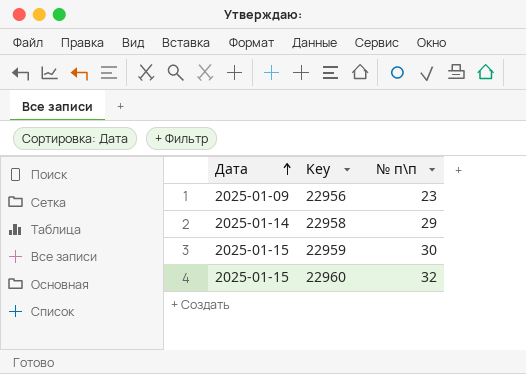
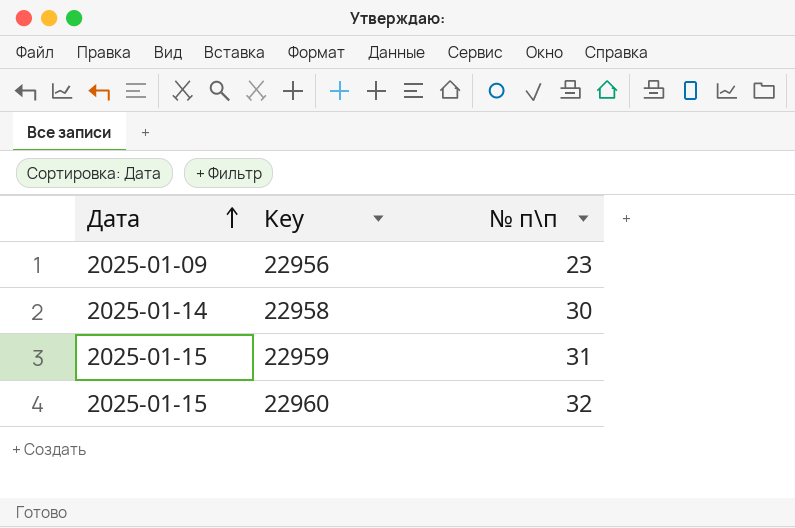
22958 | № п\п: 29 -> 30
22959 | № п\п: 30 -> 31

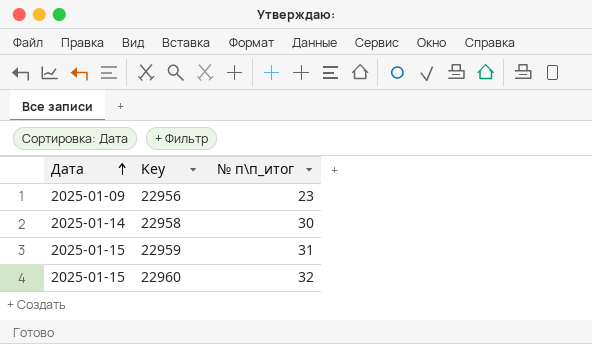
column name: № п\п -> № п\п_итог

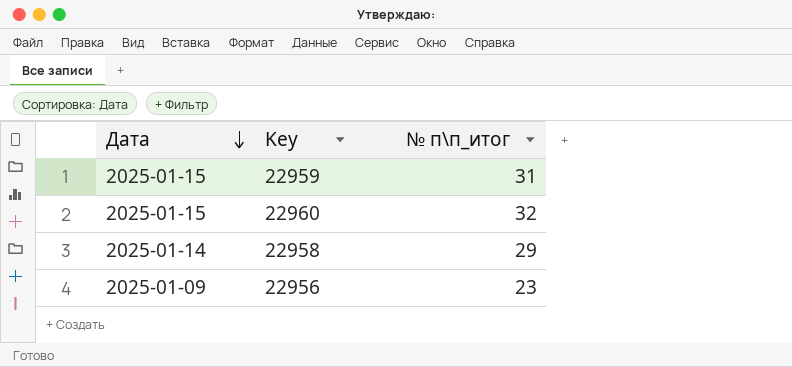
row order: Дата ascending -> Дата descending
22958 | № п\п_итог: 30 -> 29

